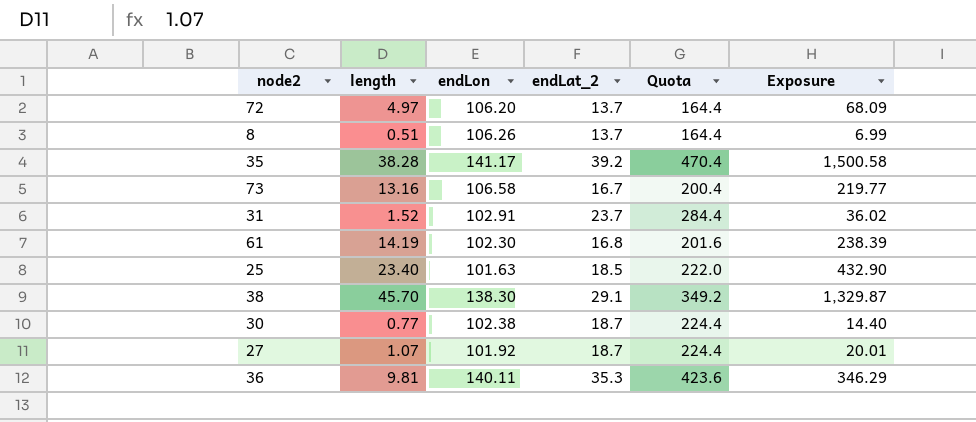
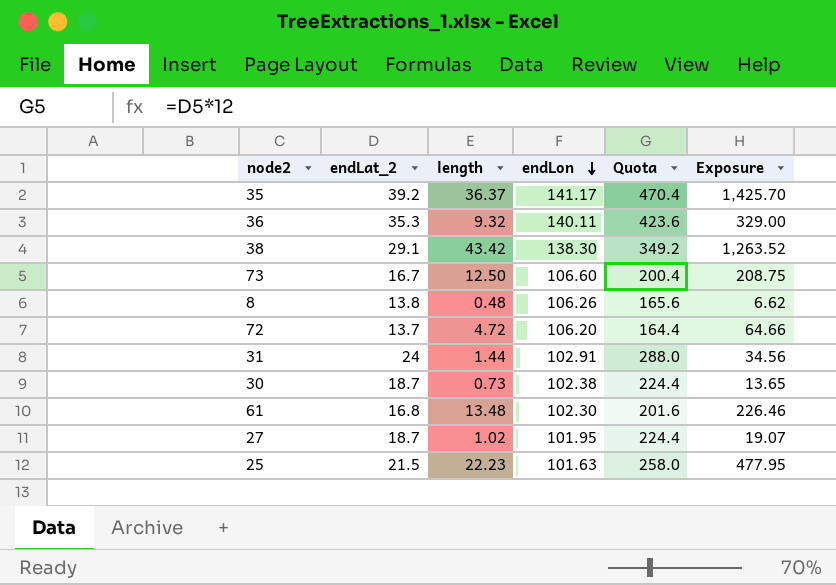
row order: none -> endLon descending
column endLat_2 | position: 4 -> 2
35 | length: 38.28 -> 36.37
35 | Exposure: 1,500.58 -> 1,425.70
36 | length: 9.81 -> 9.32
36 | Exposure: 346.29 -> 329.00
38 | length: 45.70 -> 43.42
38 | Exposure: 1,329.87 -> 1,263.52
73 | length: 13.16 -> 12.50
73 | endLon: 106.58 -> 106.60
73 | Exposure: 219.77 -> 208.75
8 | endLat_2: 13.7 -> 13.8
8 | length: 0.51 -> 0.48
8 | Quota: 164.4 -> 165.6
8 | Exposure: 6.99 -> 6.62
72 | length: 4.97 -> 4.72
72 | Exposure: 68.09 -> 64.66
31 | endLat_2: 23.7 -> 24
31 | length: 1.52 -> 1.44
31 | Quota: 284.4 -> 288.0
31 | Exposure: 36.02 -> 34.56
30 | length: 0.77 -> 0.73
30 | Exposure: 14.40 -> 13.65
61 | length: 14.19 -> 13.48
61 | Exposure: 238.39 -> 226.46
27 | length: 1.07 -> 1.02
27 | endLon: 101.92 -> 101.95
27 | Exposure: 20.01 -> 19.07
25 | endLat_2: 18.5 -> 21.5
25 | length: 23.40 -> 22.23
25 | Quota: 222.0 -> 258.0
25 | Exposure: 432.90 -> 477.95

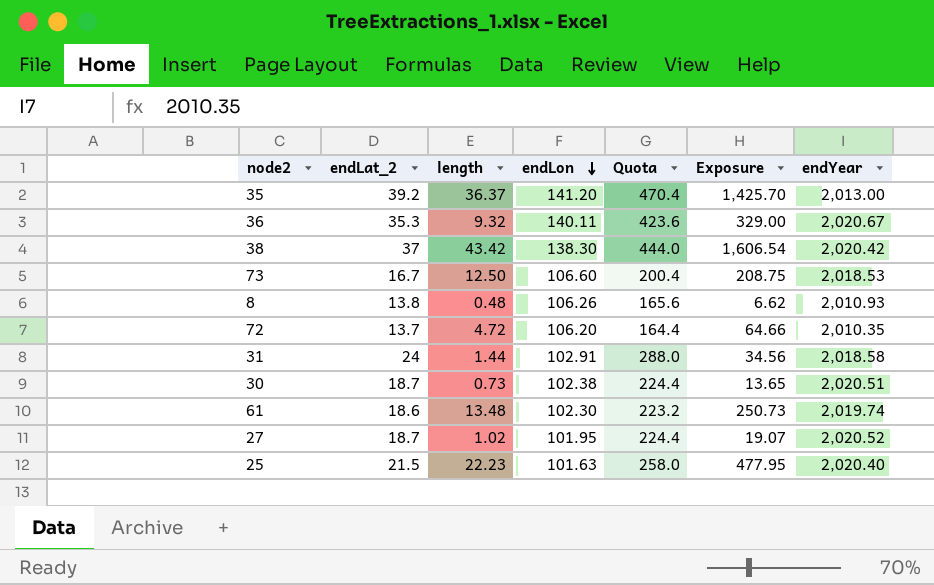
column endYear | position: none -> 7
35 | endLon: 141.17 -> 141.20
38 | endLat_2: 29.1 -> 37
38 | Quota: 349.2 -> 444.0
38 | Exposure: 1,263.52 -> 1,606.54
61 | endLat_2: 16.8 -> 18.6
61 | Quota: 201.6 -> 223.2
61 | Exposure: 226.46 -> 250.73

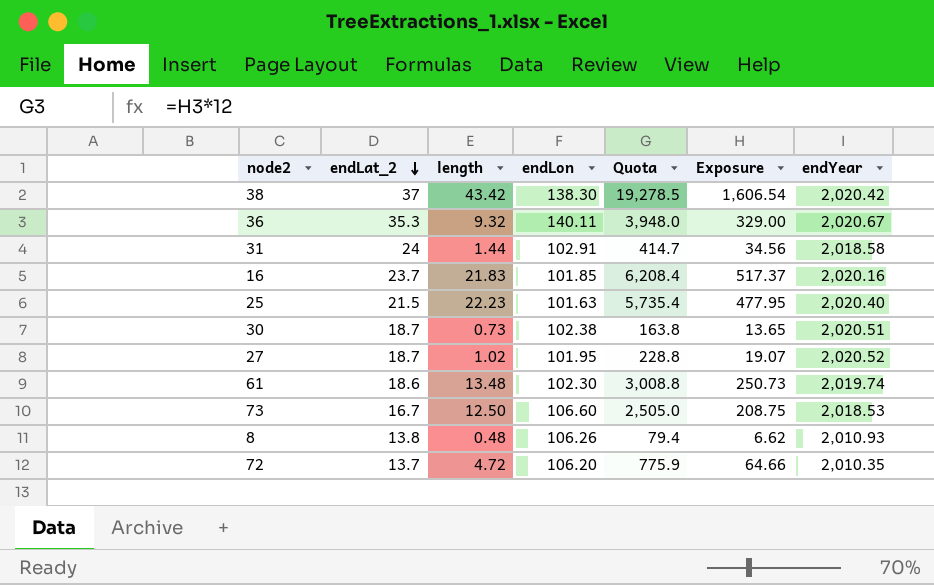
row order: endLon descending -> endLat_2 descending
column Quota | formula: [endLat_2] * 12 -> [Exposure] * 12
row 35: 39.2 | 36.37 | 141.20 | 470.4 | 1,425.70 | 2,013.00 -> none
row 16: none -> 23.7 | 21.83 | 101.85 | 6,208.4 | 517.37 | 2,020.16

